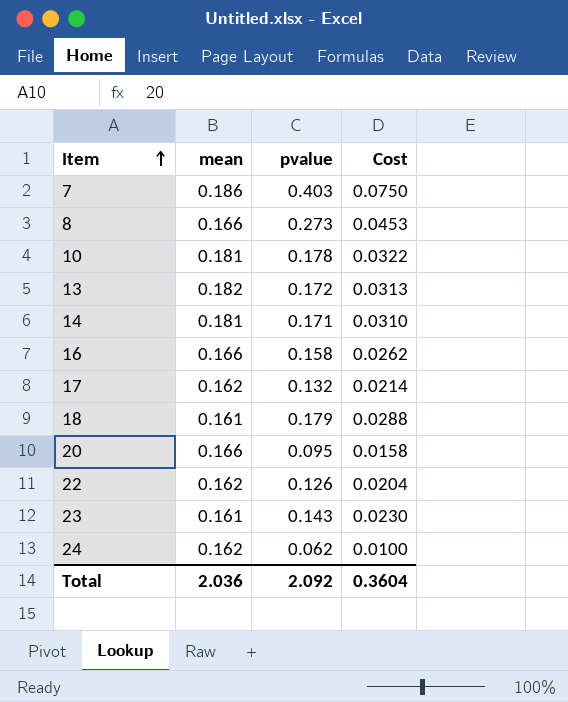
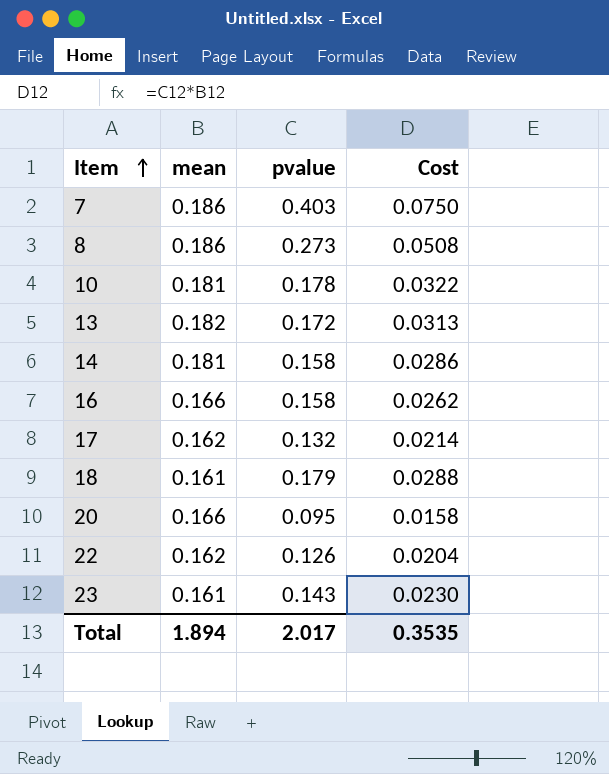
row 24: 0.162 | 0.062 | 0.0100 -> none
8 | mean: 0.166 -> 0.186
8 | Cost: 0.0453 -> 0.0508
14 | pvalue: 0.171 -> 0.158
14 | Cost: 0.0310 -> 0.0286
Total | mean: 2.036 -> 1.894
Total | pvalue: 2.092 -> 2.017
Total | Cost: 0.3604 -> 0.3535

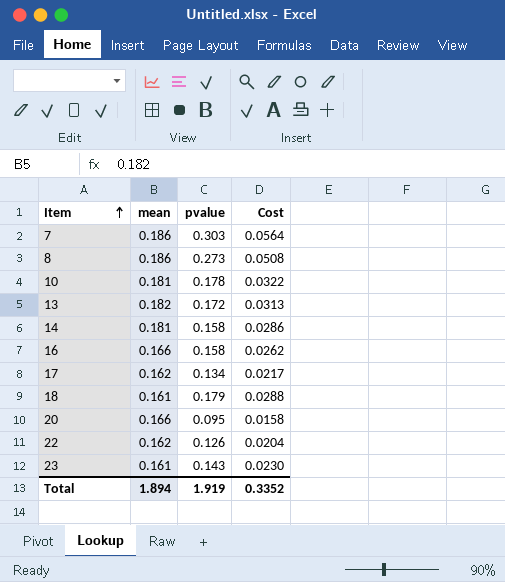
7 | pvalue: 0.403 -> 0.303
7 | Cost: 0.0750 -> 0.0564
17 | pvalue: 0.132 -> 0.134
17 | Cost: 0.0214 -> 0.0217
Total | pvalue: 2.017 -> 1.919
Total | Cost: 0.3535 -> 0.3352

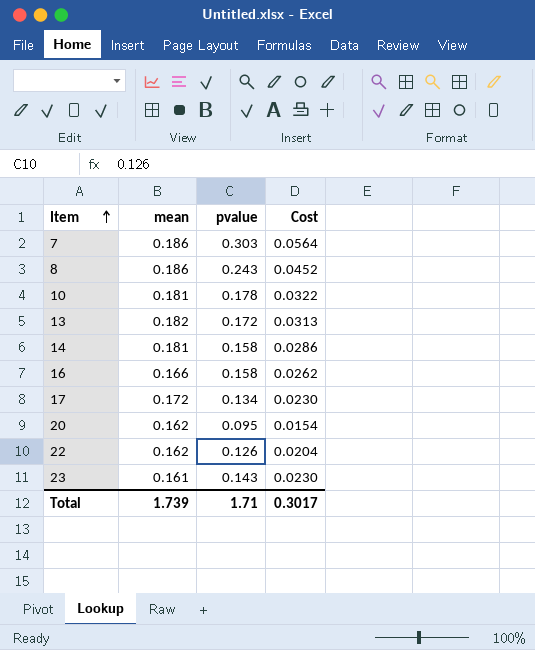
row 18: 0.161 | 0.179 | 0.0288 -> none
8 | pvalue: 0.273 -> 0.243
8 | Cost: 0.0508 -> 0.0452
17 | mean: 0.162 -> 0.172
17 | Cost: 0.0217 -> 0.0230
20 | mean: 0.166 -> 0.162
20 | Cost: 0.0158 -> 0.0154
Total | mean: 1.894 -> 1.739
Total | pvalue: 1.919 -> 1.71
Total | Cost: 0.3352 -> 0.3017

